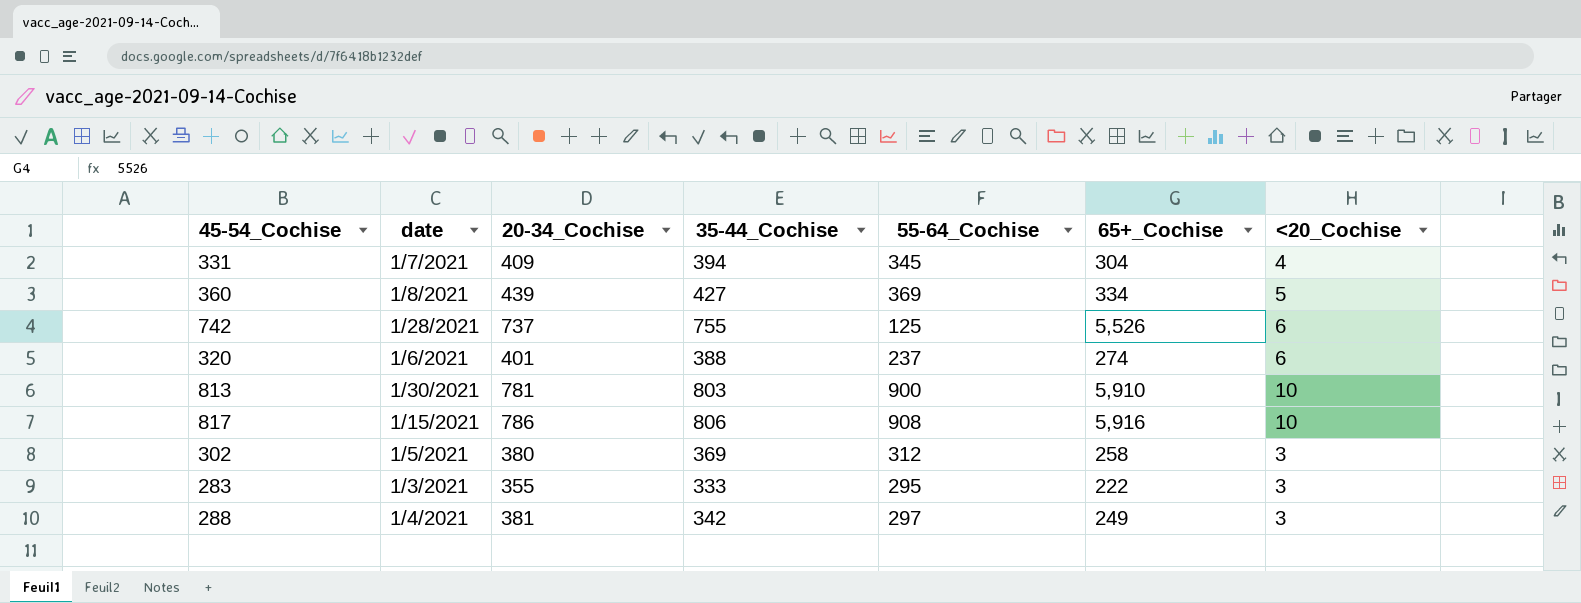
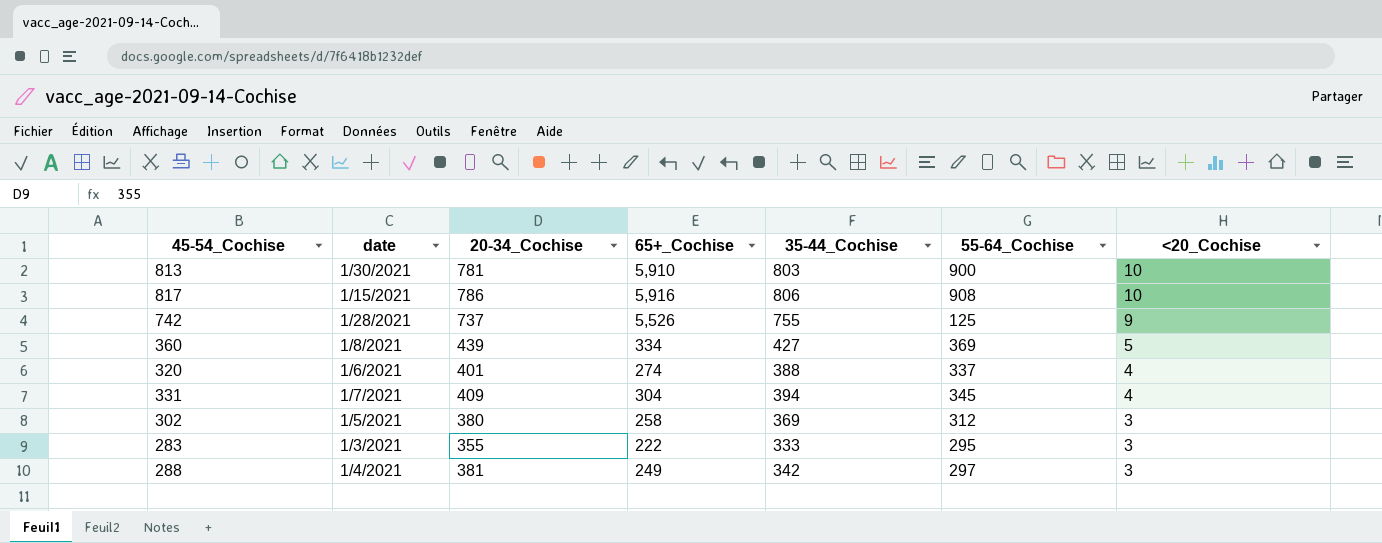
row order: none -> <20_Cochise descending
column 65+_Cochise | position: 6 -> 4
742 | <20_Cochise: 6 -> 9
320 | 55-64_Cochise: 237 -> 337
320 | <20_Cochise: 6 -> 4

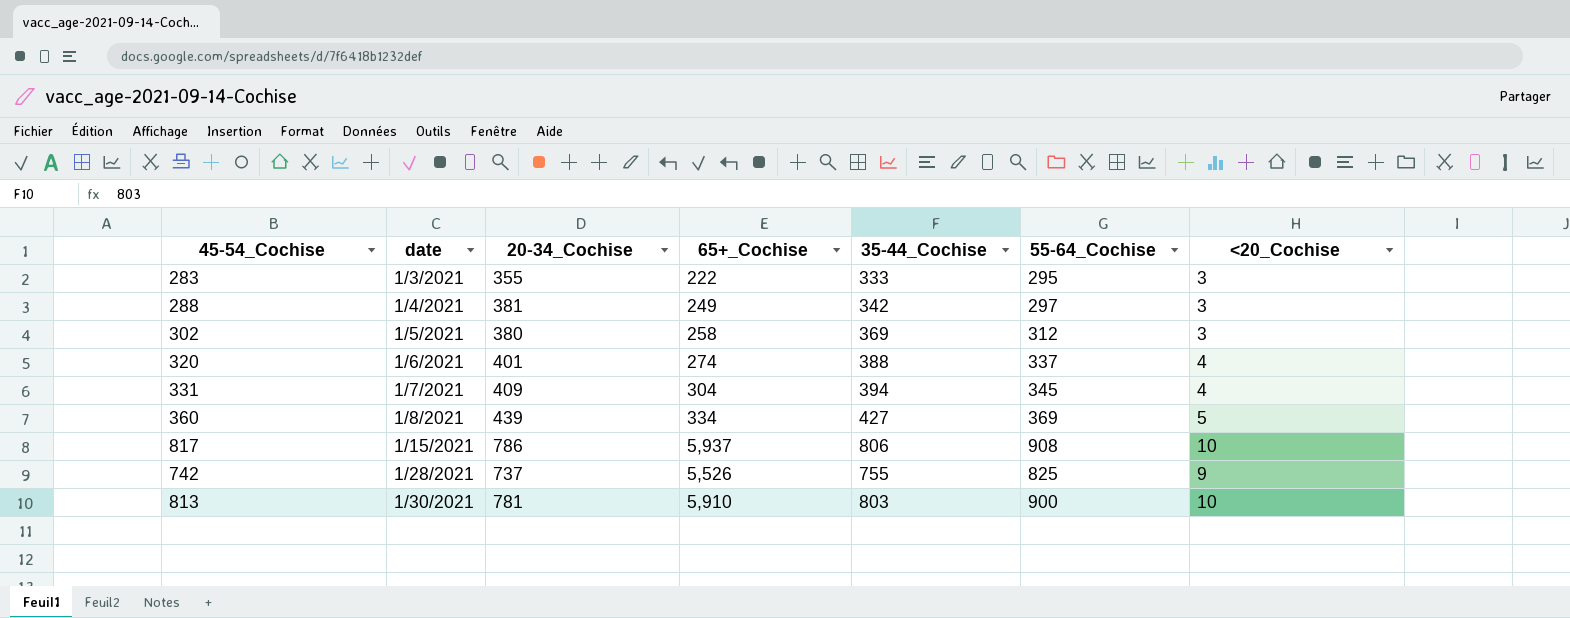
row order: <20_Cochise descending -> date ascending
817 | 65+_Cochise: 5,916 -> 5,937
742 | 55-64_Cochise: 125 -> 825

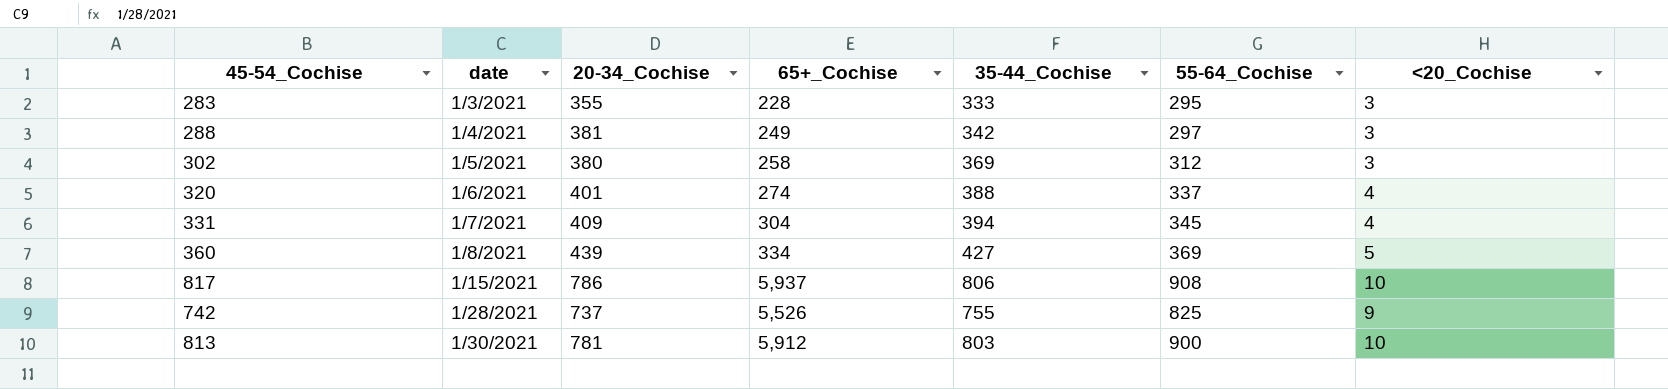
283 | 65+_Cochise: 222 -> 228
813 | 65+_Cochise: 5,910 -> 5,912

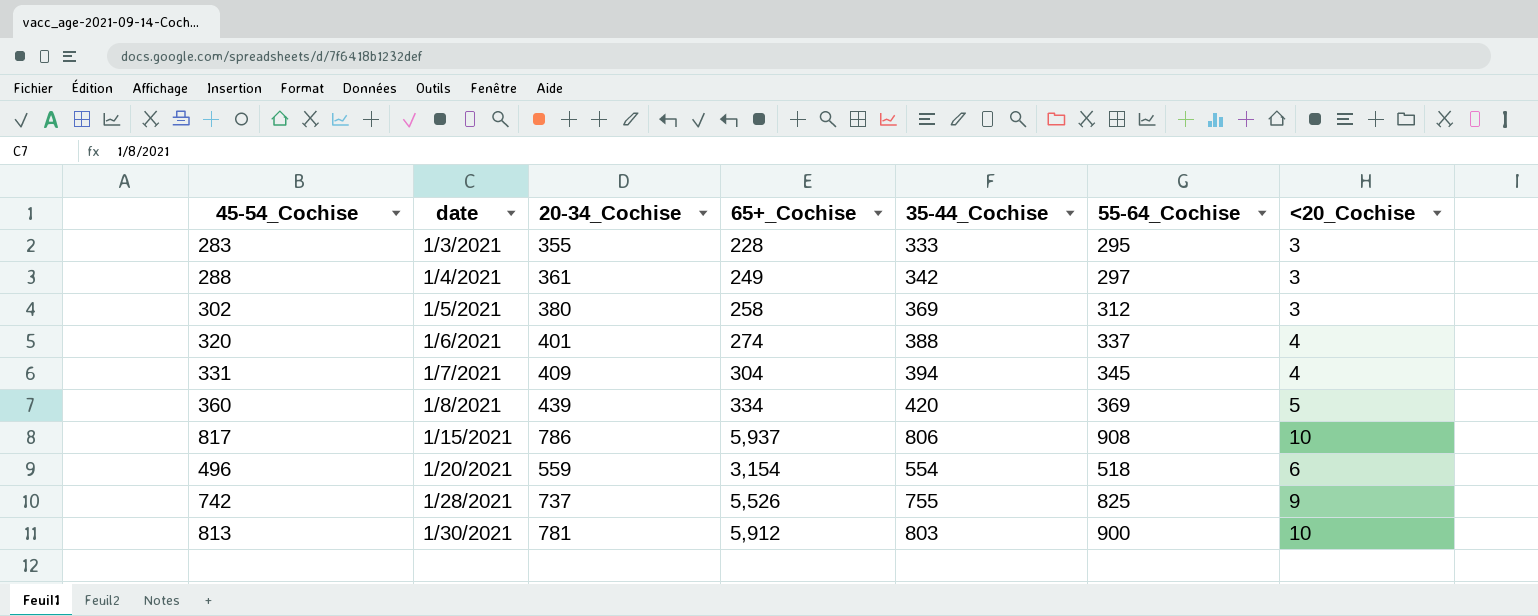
288 | 20-34_Cochise: 381 -> 361
360 | 35-44_Cochise: 427 -> 420
row 496: none -> 1/20/2021 | 559 | 3,154 | 554 | 518 | 6

